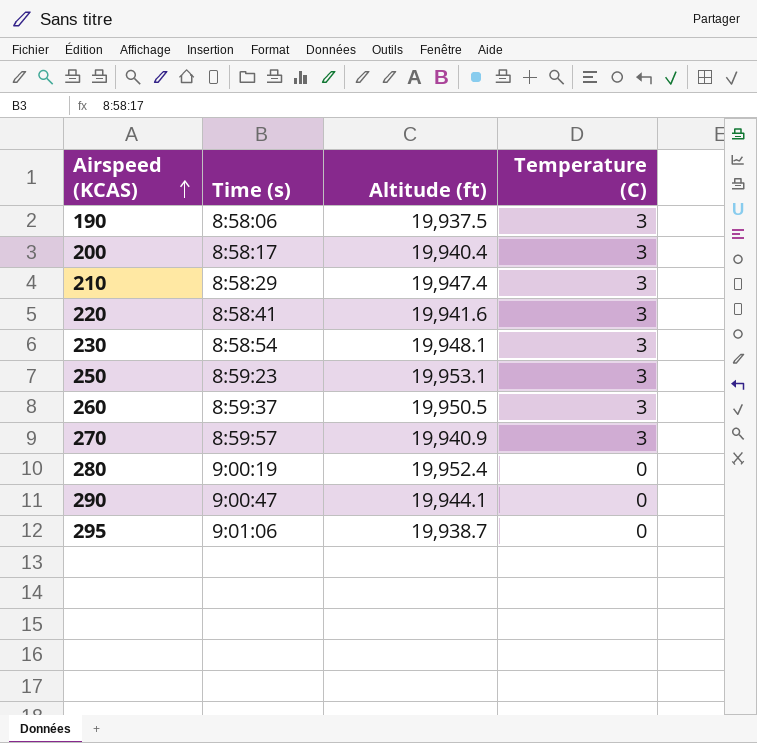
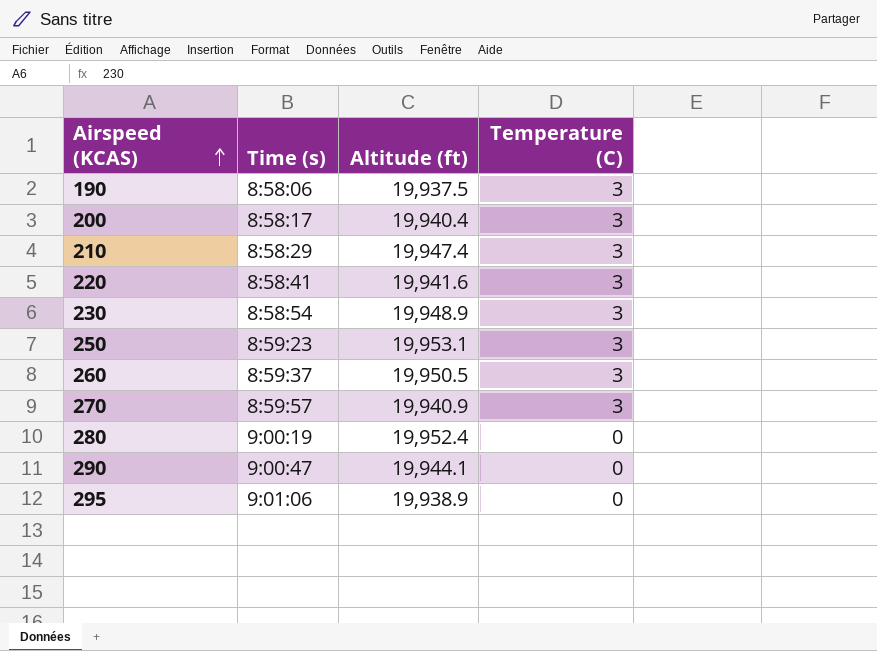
230 | Altitude (ft): 19,948.1 -> 19,948.9
295 | Altitude (ft): 19,938.7 -> 19,938.9

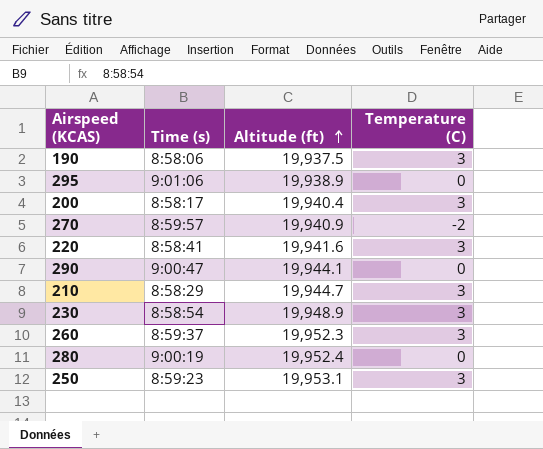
row order: Airspeed (KCAS) ascending -> Altitude (ft) ascending
270 | Temperature (C): 3 -> -2
210 | Altitude (ft): 19,947.4 -> 19,944.7
260 | Altitude (ft): 19,950.5 -> 19,952.3

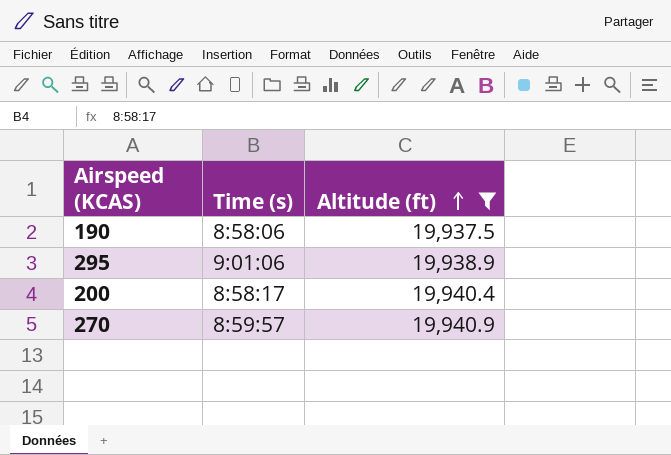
filter: none -> Altitude (ft) <= 19,940.9
column Temperature (C) | position: 4 -> none

